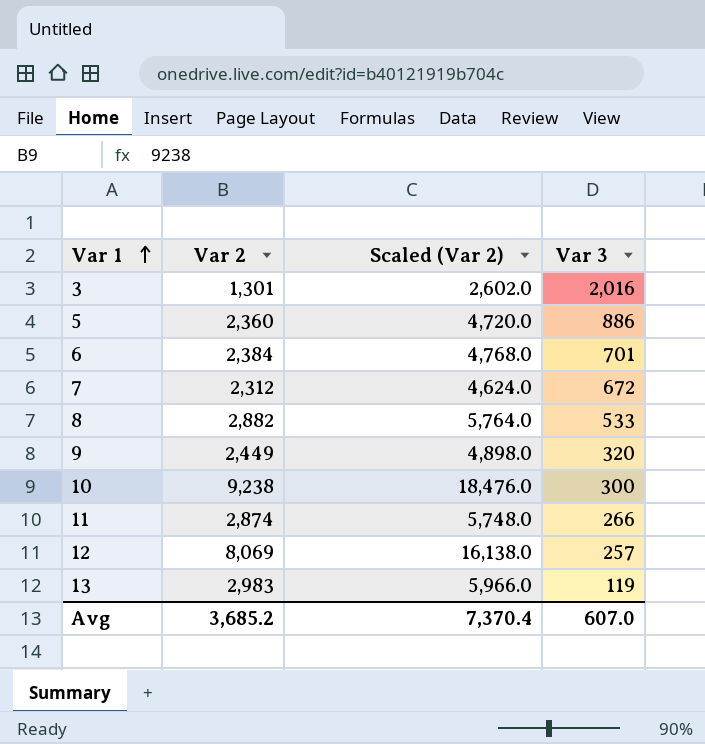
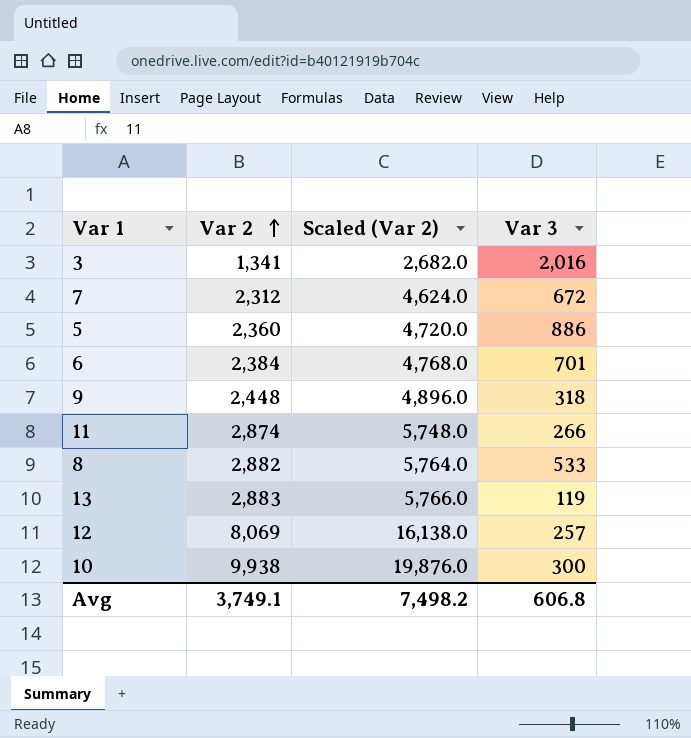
row order: Var 1 ascending -> Var 2 ascending
3 | Var 2: 1,301 -> 1,341
3 | Scaled (Var 2): 2,602.0 -> 2,682.0
9 | Var 2: 2,449 -> 2,448
9 | Scaled (Var 2): 4,898.0 -> 4,896.0
9 | Var 3: 320 -> 318
13 | Var 2: 2,983 -> 2,883
13 | Scaled (Var 2): 5,966.0 -> 5,766.0
10 | Var 2: 9,238 -> 9,938
10 | Scaled (Var 2): 18,476.0 -> 19,876.0
Avg | Var 2: 3,685.2 -> 3,749.1
Avg | Scaled (Var 2): 7,370.4 -> 7,498.2
Avg | Var 3: 607.0 -> 606.8

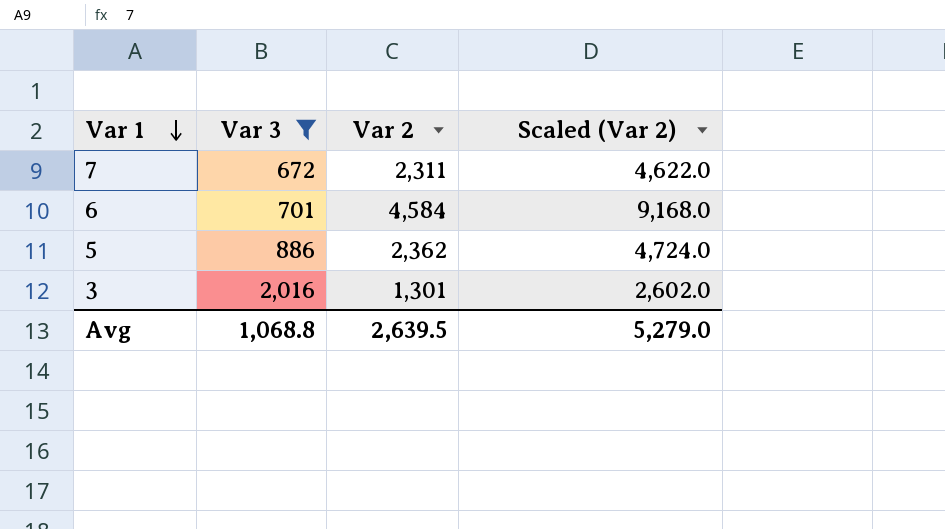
filter: none -> Var 3 >= 672
row order: Var 2 ascending -> Var 1 descending
column Var 3 | position: 4 -> 2
7 | Var 2: 2,312 -> 2,311
7 | Scaled (Var 2): 4,624.0 -> 4,622.0
6 | Var 2: 2,384 -> 4,584
6 | Scaled (Var 2): 4,768.0 -> 9,168.0
5 | Var 2: 2,360 -> 2,362
5 | Scaled (Var 2): 4,720.0 -> 4,724.0
3 | Var 2: 1,341 -> 1,301
3 | Scaled (Var 2): 2,682.0 -> 2,602.0
Avg | Var 3: 606.8 -> 1,068.8
Avg | Var 2: 3,749.1 -> 2,639.5
Avg | Scaled (Var 2): 7,498.2 -> 5,279.0

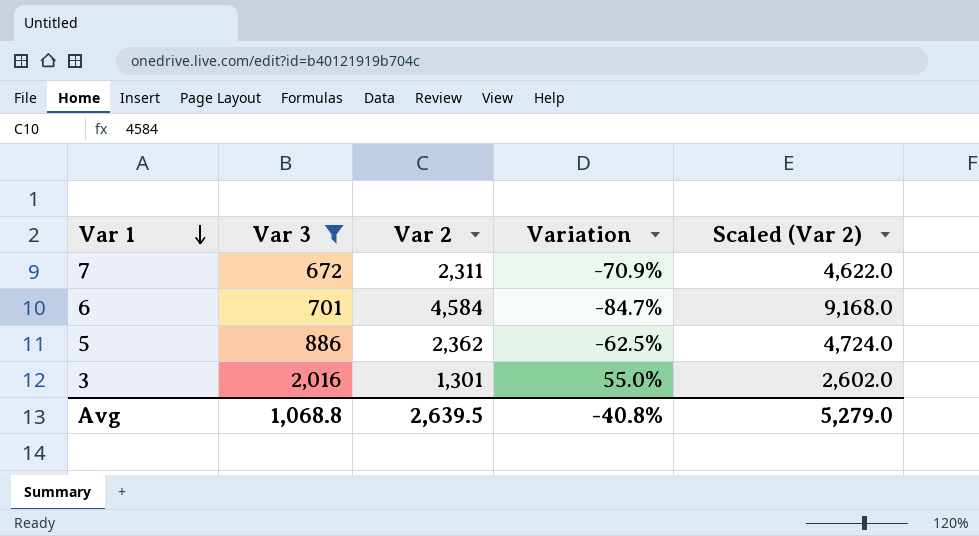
column Variation | formula: none -> ([Var 3] - [Var 2]) / [Var 2]

